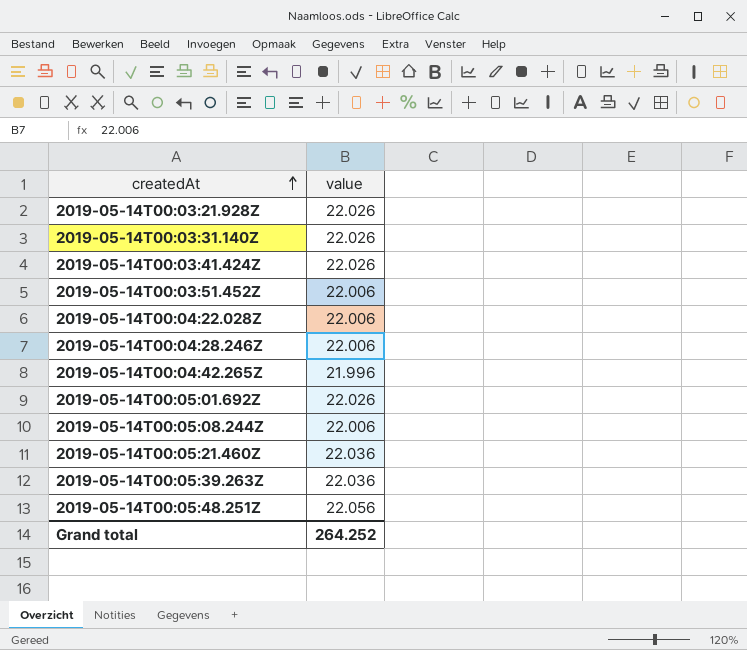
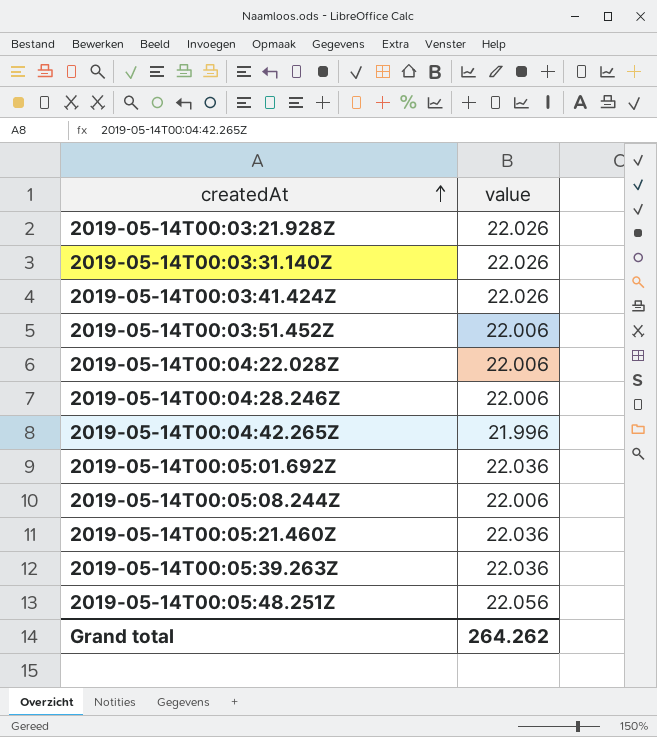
2019-05-14T00:05:01.692Z | value: 22.026 -> 22.036
Grand total | value: 264.252 -> 264.262

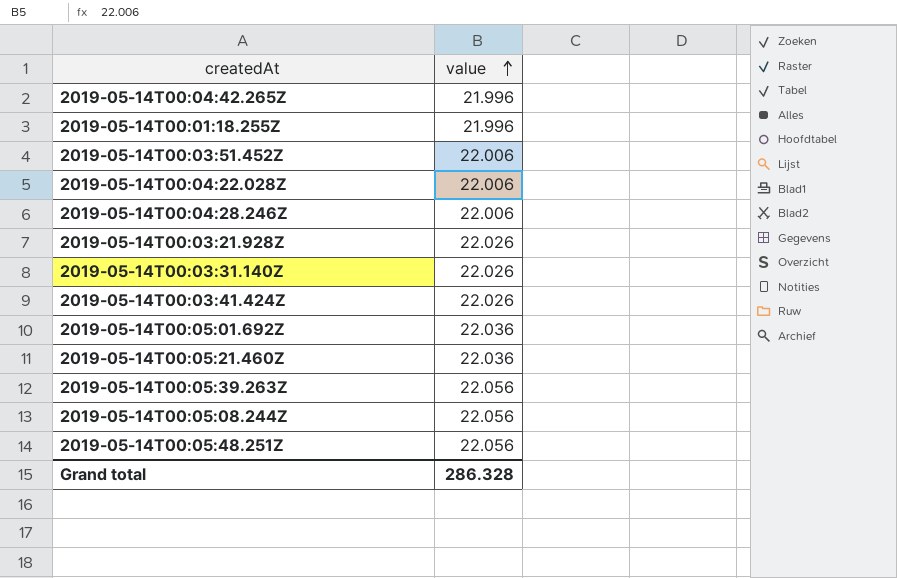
row order: createdAt ascending -> value ascending
row 2019-05-14T00:01:18.255Z: none -> 21.996
2019-05-14T00:05:39.263Z | value: 22.036 -> 22.056
2019-05-14T00:05:08.244Z | value: 22.006 -> 22.056
Grand total | value: 264.262 -> 286.328

